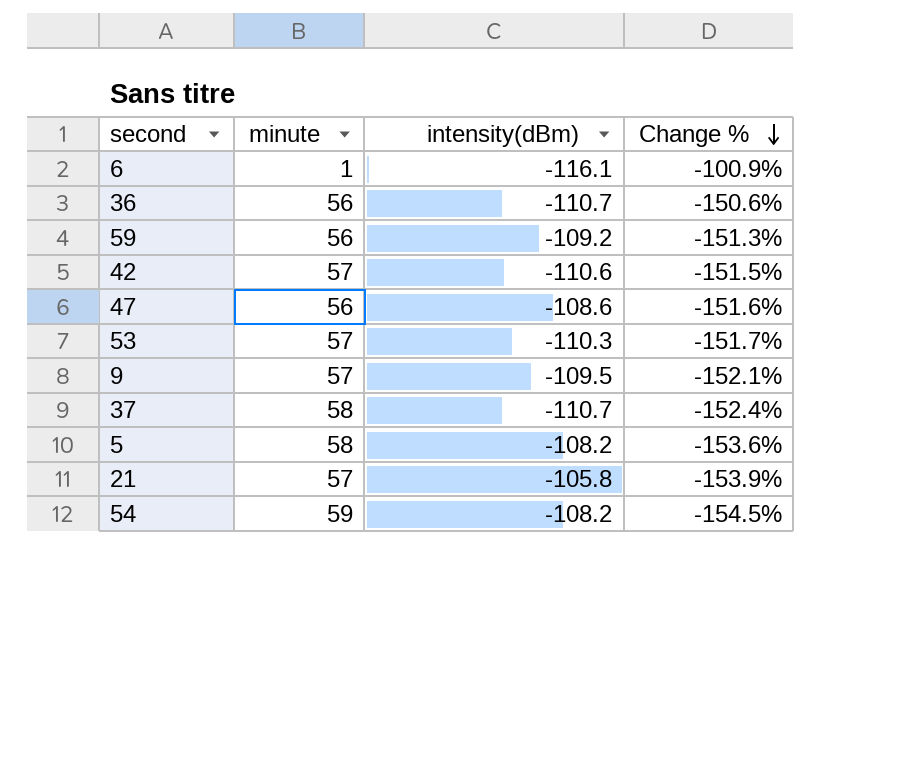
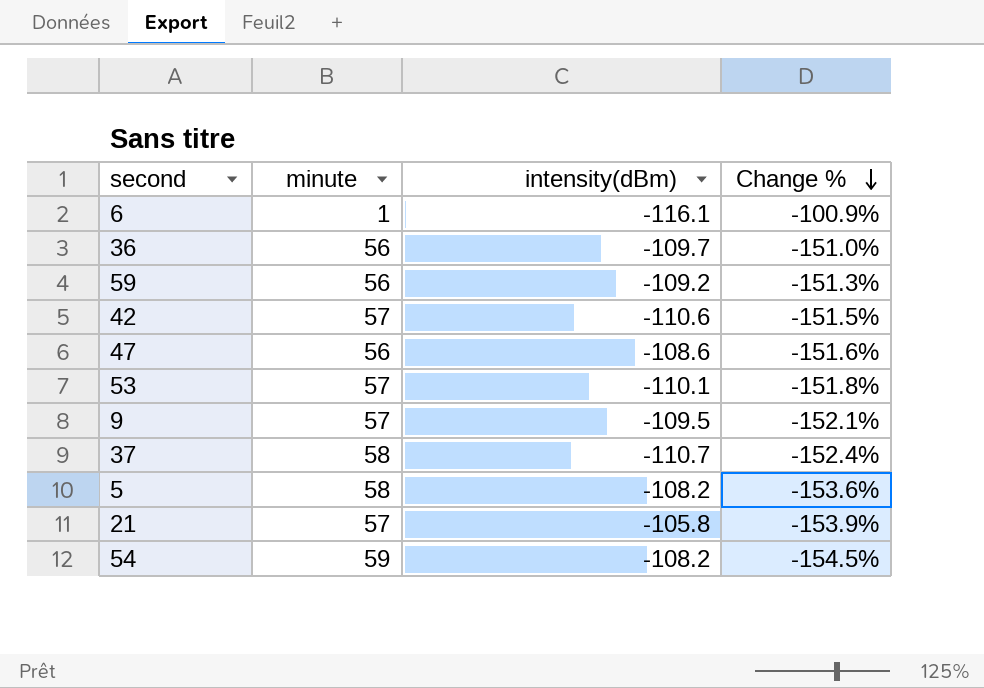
36 | intensity(dBm): -110.7 -> -109.7
36 | Change %: -150.6% -> -151.0%
53 | intensity(dBm): -110.3 -> -110.1
53 | Change %: -151.7% -> -151.8%

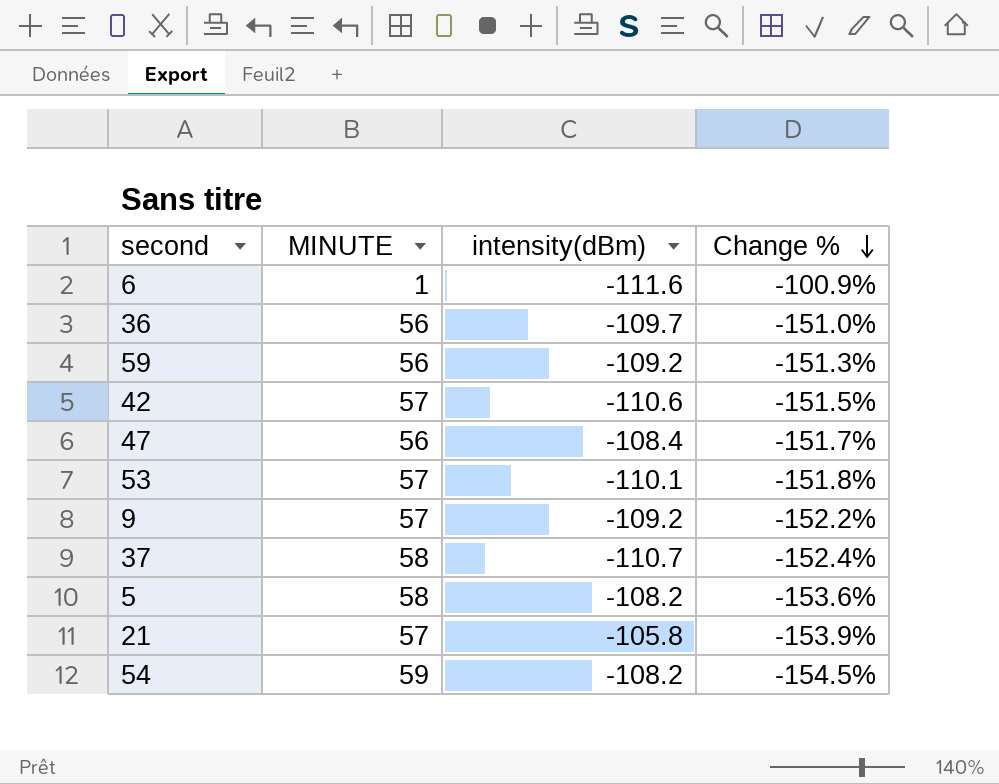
column name: minute -> MINUTE
6 | intensity(dBm): -116.1 -> -111.6
47 | intensity(dBm): -108.6 -> -108.4
47 | Change %: -151.6% -> -151.7%
9 | intensity(dBm): -109.5 -> -109.2
9 | Change %: -152.1% -> -152.2%

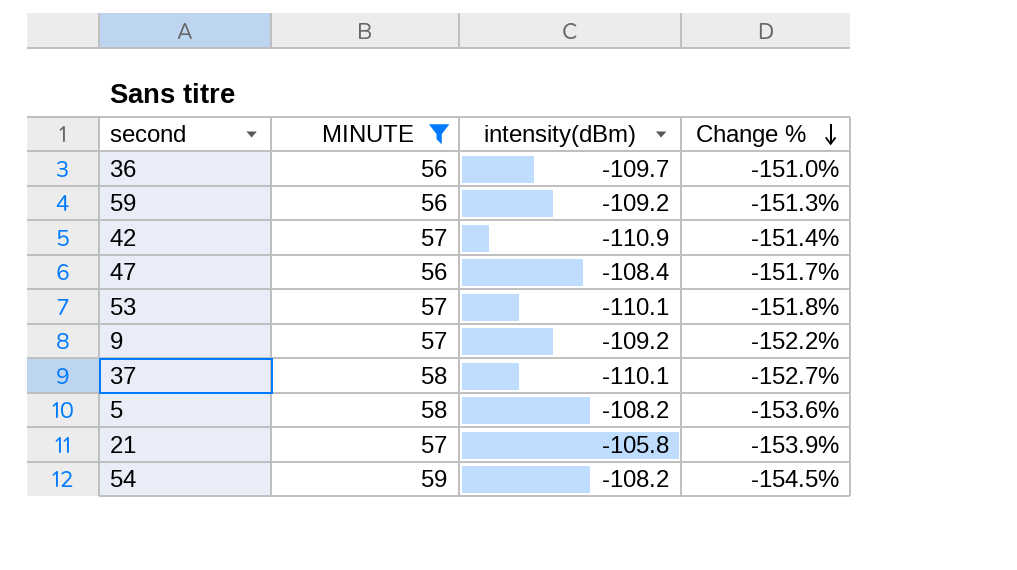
filter: none -> MINUTE != 1
42 | intensity(dBm): -110.6 -> -110.9
42 | Change %: -151.5% -> -151.4%
37 | intensity(dBm): -110.7 -> -110.1
37 | Change %: -152.4% -> -152.7%

